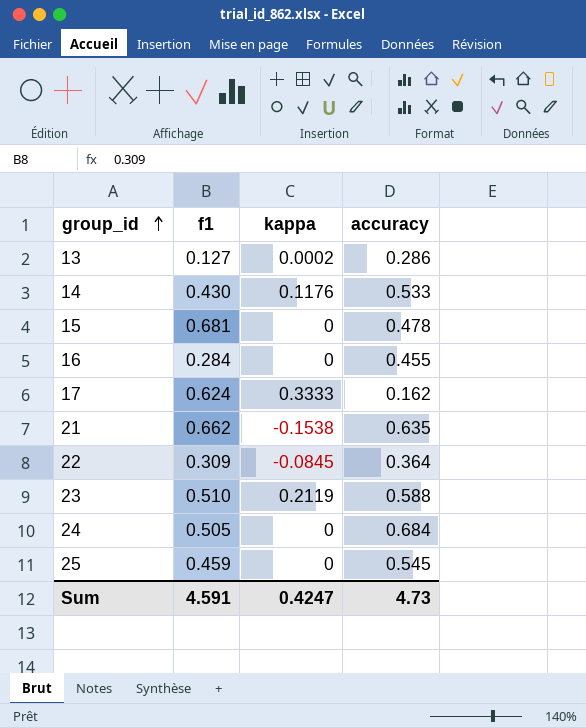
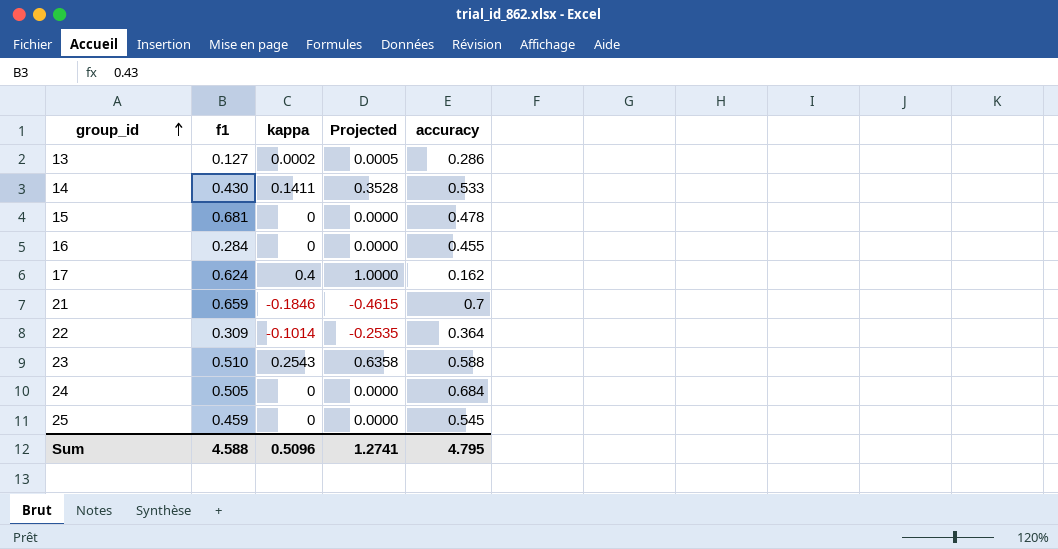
column Projected | formula: none -> [kappa] * 2.5
14 | kappa: 0.1176 -> 0.1411
17 | kappa: 0.3333 -> 0.4
21 | f1: 0.662 -> 0.659
21 | kappa: -0.1538 -> -0.1846
21 | accuracy: 0.635 -> 0.7
22 | kappa: -0.0845 -> -0.1014
23 | kappa: 0.2119 -> 0.2543
Sum | f1: 4.591 -> 4.588
Sum | kappa: 0.4247 -> 0.5096
Sum | accuracy: 4.73 -> 4.795

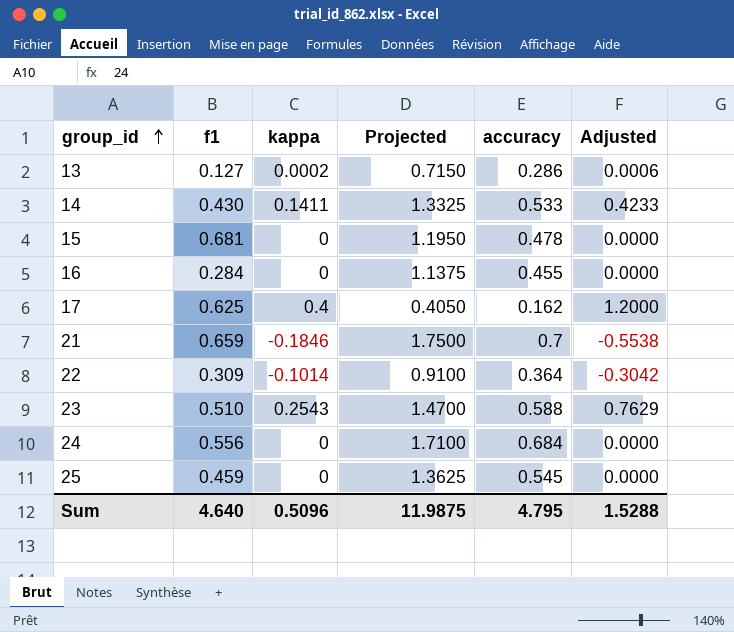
column Projected | formula: [kappa] * 2.5 -> [accuracy] * 2.5
column Adjusted | formula: none -> [kappa] * 3
17 | f1: 0.624 -> 0.625
24 | f1: 0.505 -> 0.556
Sum | f1: 4.588 -> 4.640
Sum | Projected: 1.2741 -> 11.9875

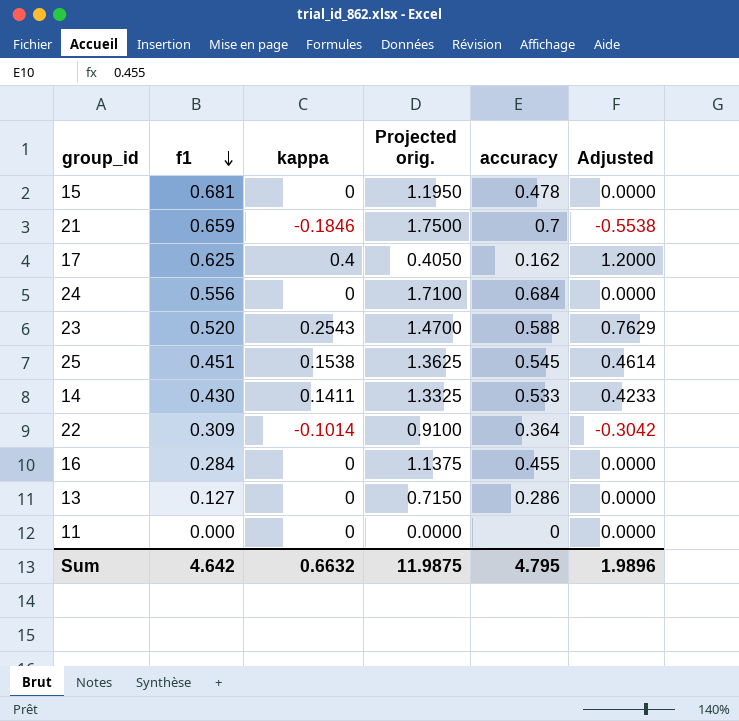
row order: group_id ascending -> f1 descending
column name: Projected -> Projected orig.
23 | f1: 0.510 -> 0.520
25 | f1: 0.459 -> 0.451
25 | kappa: 0 -> 0.1538
25 | Adjusted: 0.0000 -> 0.4614
13 | kappa: 0.0002 -> 0
13 | Adjusted: 0.0006 -> 0.0000
row 11: none -> 0.000 | 0 | 0.0000 | 0 | 0.0000
Sum | f1: 4.640 -> 4.642
Sum | kappa: 0.5096 -> 0.6632
Sum | Adjusted: 1.5288 -> 1.9896

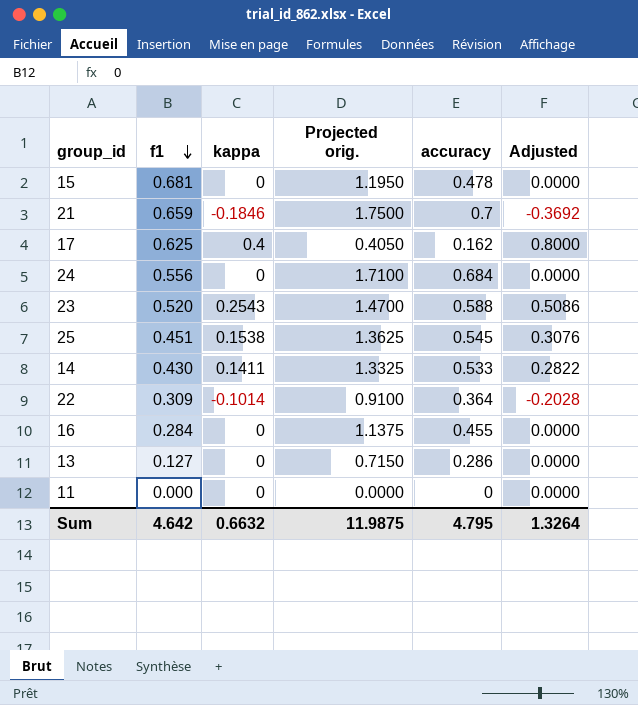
column Adjusted | formula: [kappa] * 3 -> [kappa] * 2
Sum | Adjusted: 1.9896 -> 1.3264

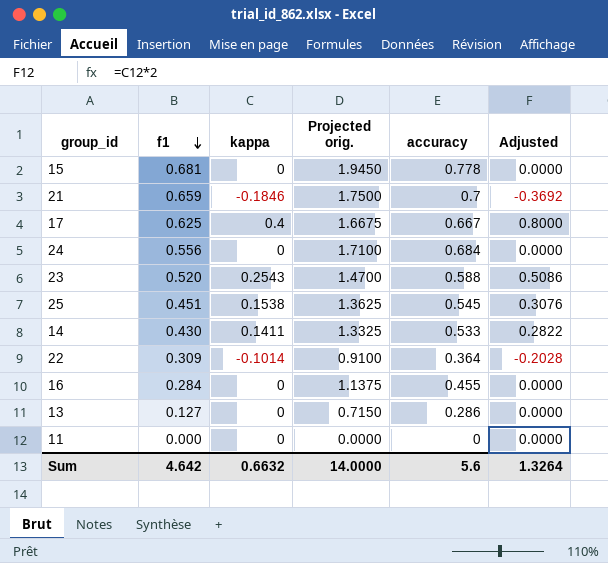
15 | Projected orig.: 1.1950 -> 1.9450
15 | accuracy: 0.478 -> 0.778
17 | Projected orig.: 0.4050 -> 1.6675
17 | accuracy: 0.162 -> 0.667
Sum | Projected orig.: 11.9875 -> 14.0000
Sum | accuracy: 4.795 -> 5.6

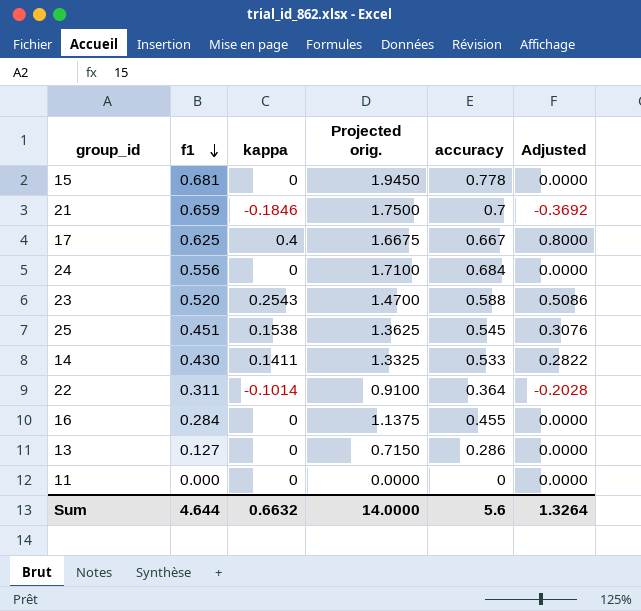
22 | f1: 0.309 -> 0.311
Sum | f1: 4.642 -> 4.644

